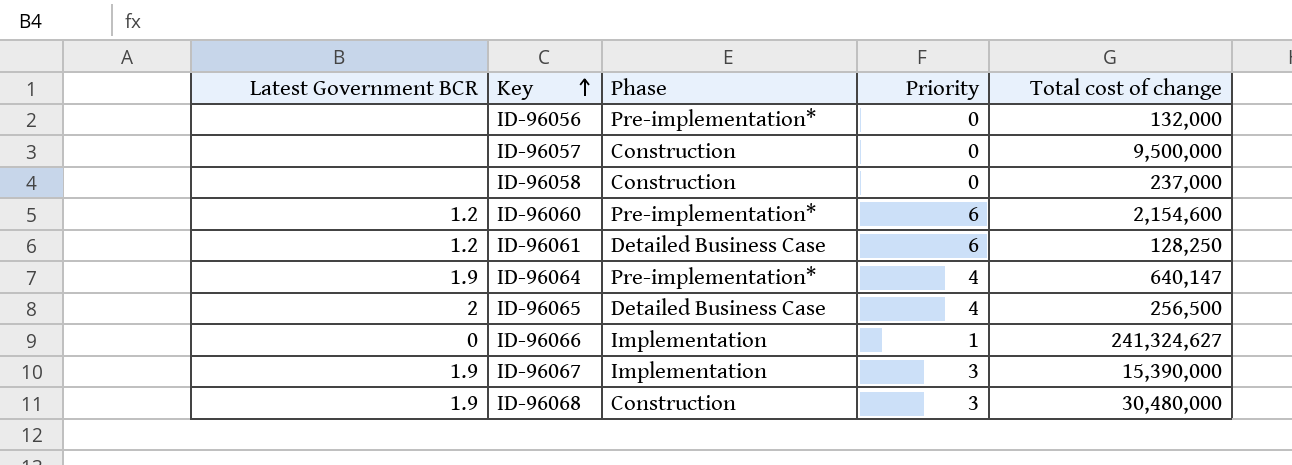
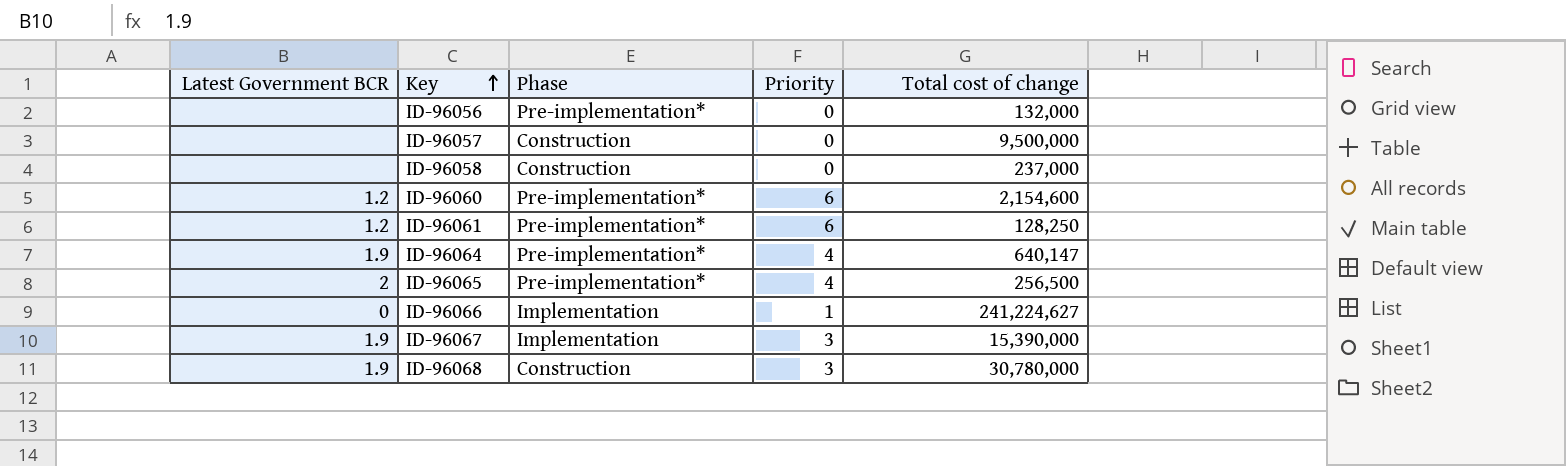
ID-96061 | Phase: Detailed Business Case -> Pre-implementation*
ID-96065 | Phase: Detailed Business Case -> Pre-implementation*
ID-96066 | Total cost of change: 241,324,627 -> 241,224,627
ID-96068 | Total cost of change: 30,480,000 -> 30,780,000

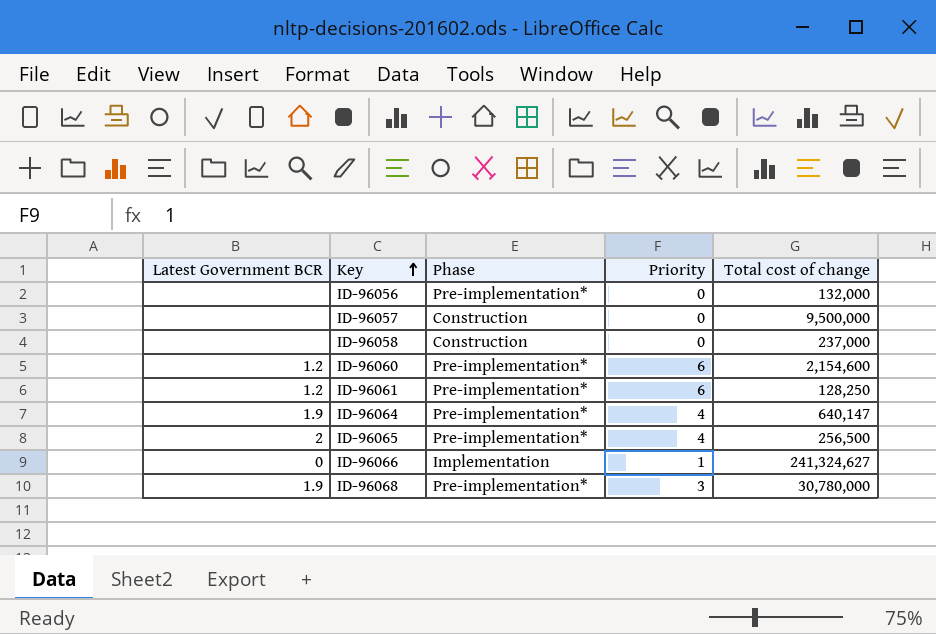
row ID-96067: 1.9 | Implementation | 3 | 15,390,000 -> none
ID-96066 | Total cost of change: 241,224,627 -> 241,324,627
ID-96068 | Phase: Construction -> Pre-implementation*

